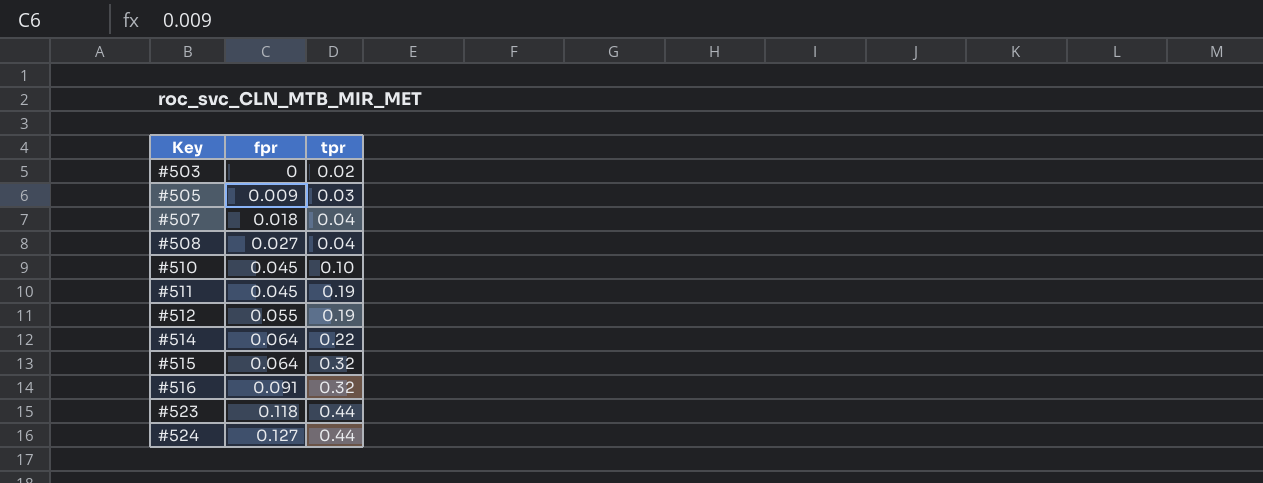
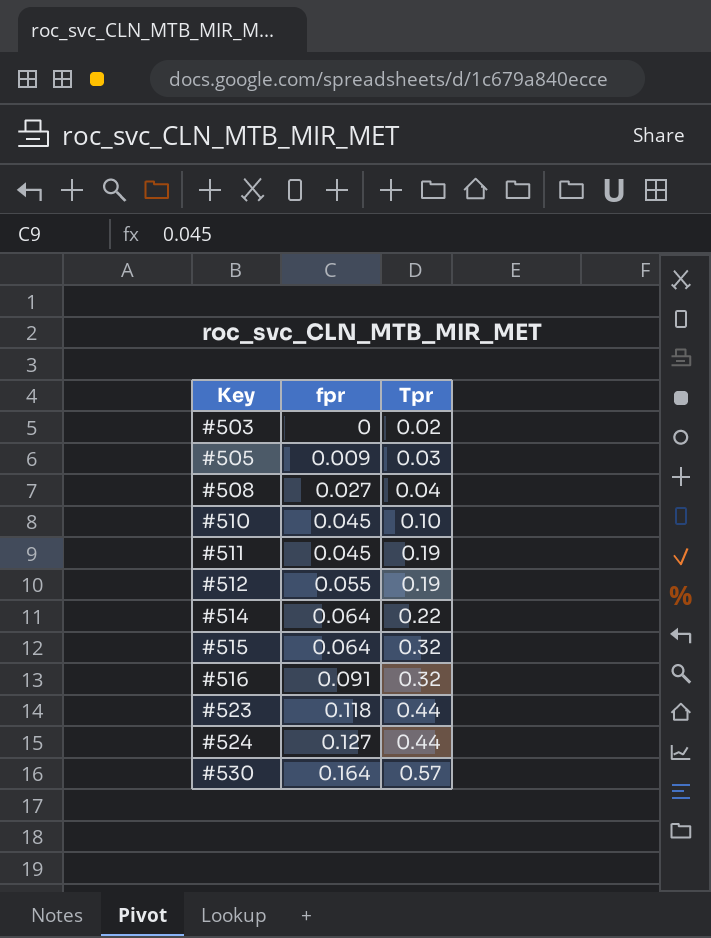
column name: tpr -> Tpr
row #507: 0.018 | 0.04 -> none
row #530: none -> 0.164 | 0.57

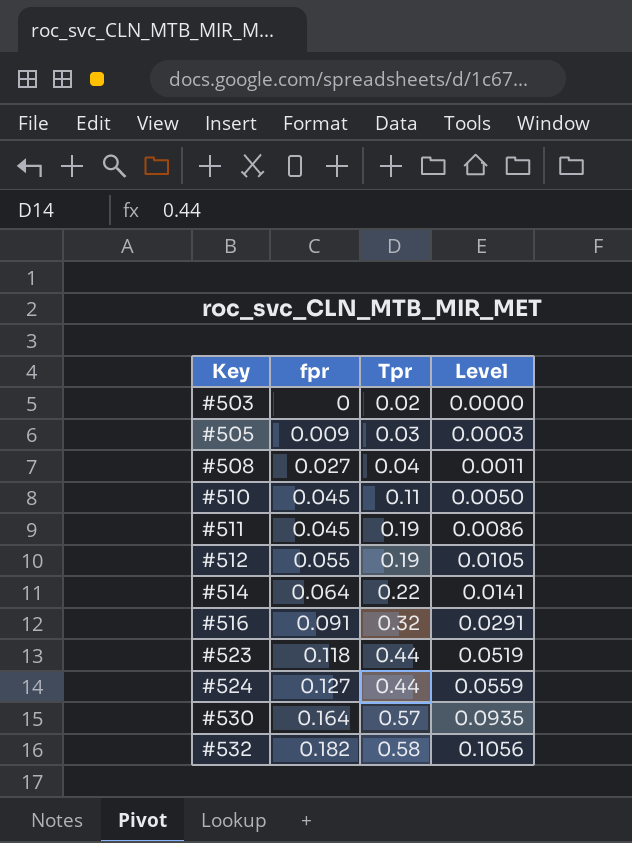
column Level | formula: none -> [fpr] * [Tpr]
row #515: 0.064 | 0.32 -> none
#510 | Tpr: 0.10 -> 0.11
row #532: none -> 0.182 | 0.58 | 0.1056

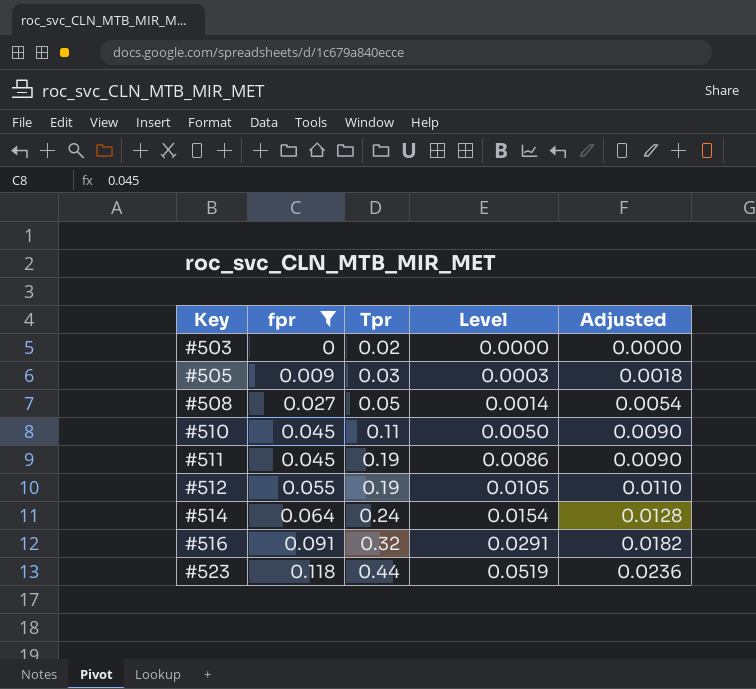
filter: none -> fpr <= 0.118
column Adjusted | formula: none -> [fpr] * 0.2
#508 | Tpr: 0.04 -> 0.05
#508 | Level: 0.0011 -> 0.0014
#514 | Tpr: 0.22 -> 0.24
#514 | Level: 0.0141 -> 0.0154

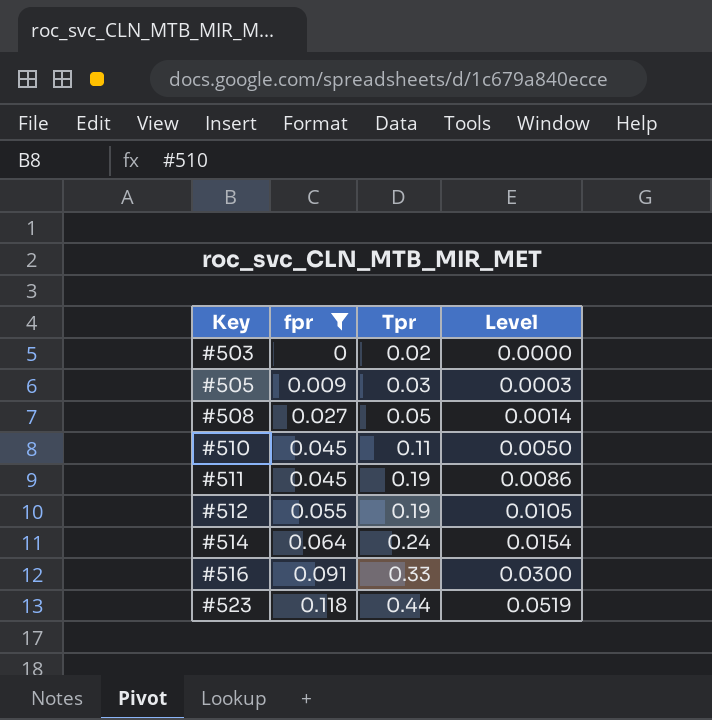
column Adjusted | formula: [fpr] * 0.2 -> none
#516 | Tpr: 0.32 -> 0.33
#516 | Level: 0.0291 -> 0.0300

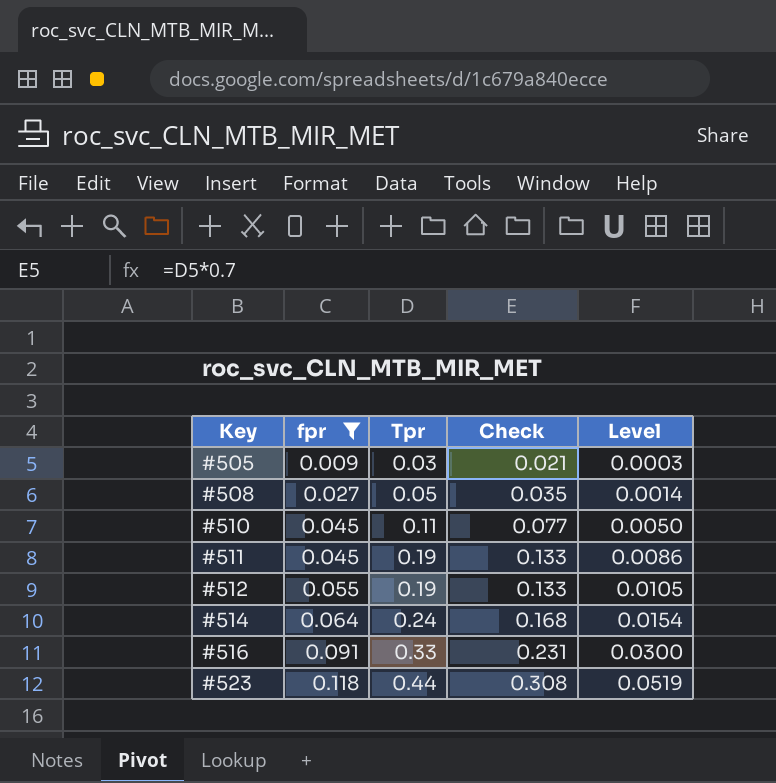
column Check | formula: none -> [Tpr] * 0.7
row #503: 0 | 0.02 | 0.0000 -> none

